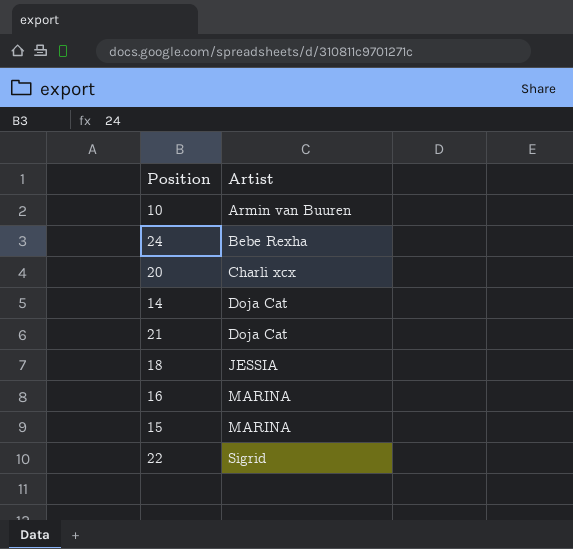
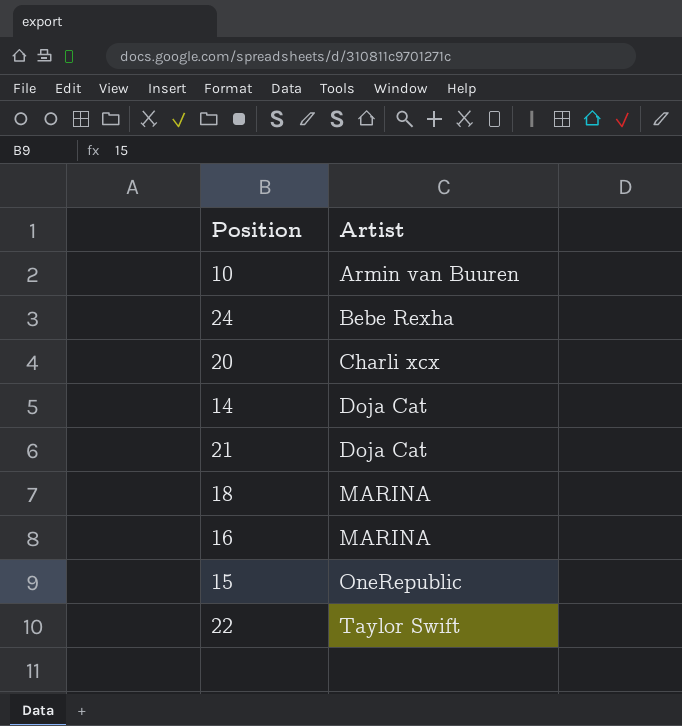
18 | Artist: JESSIA -> MARINA
15 | Artist: MARINA -> OneRepublic
22 | Artist: Sigrid -> Taylor Swift

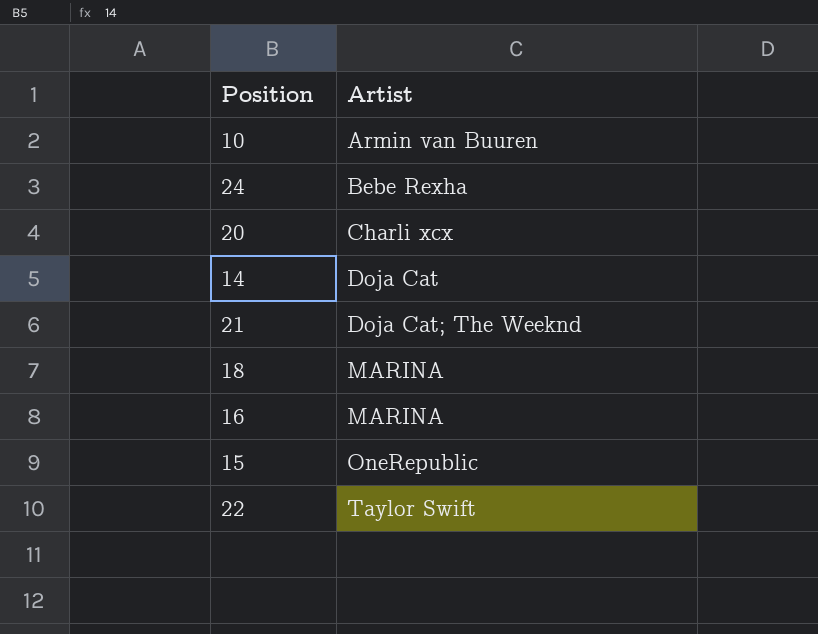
21 | Artist: Doja Cat -> Doja Cat; The Weeknd

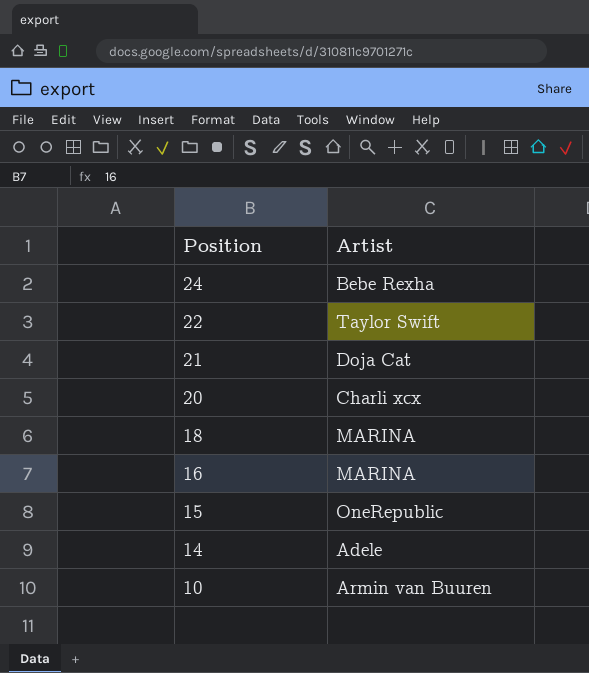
row order: Artist ascending -> Position descending
21 | Artist: Doja Cat; The Weeknd -> Doja Cat
14 | Artist: Doja Cat -> Adele

